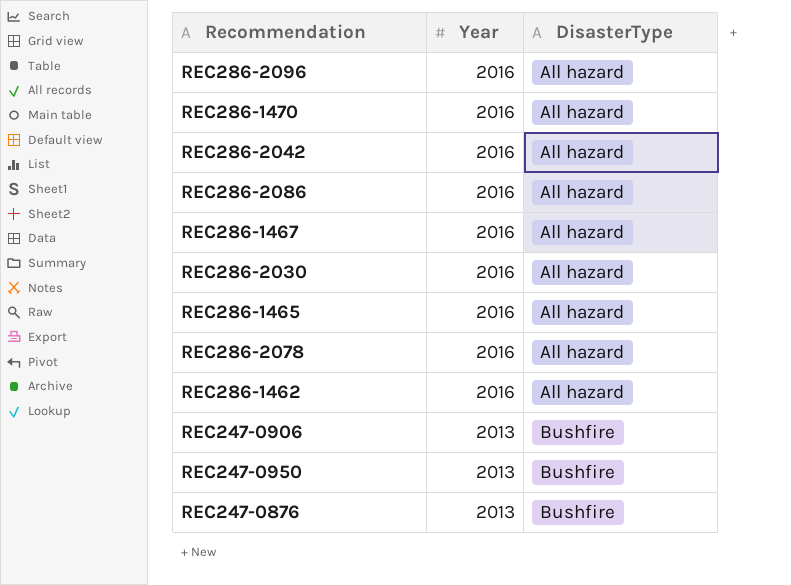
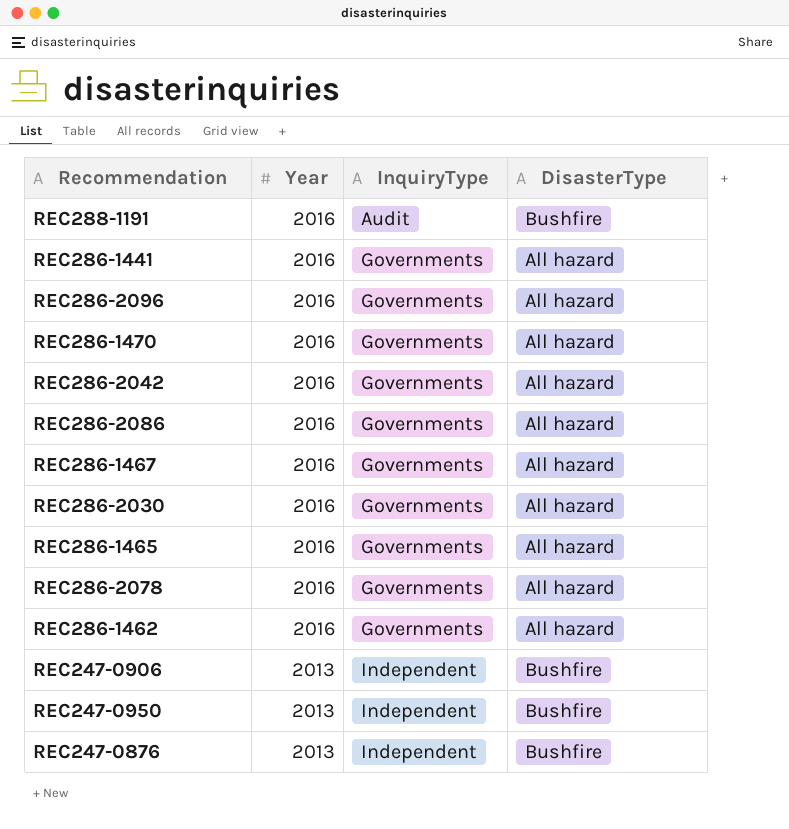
column InquiryType | position: none -> 3
row REC288-1191: none -> 2016 | Audit | Bushfire
row REC286-1441: none -> 2016 | Governments | All hazard

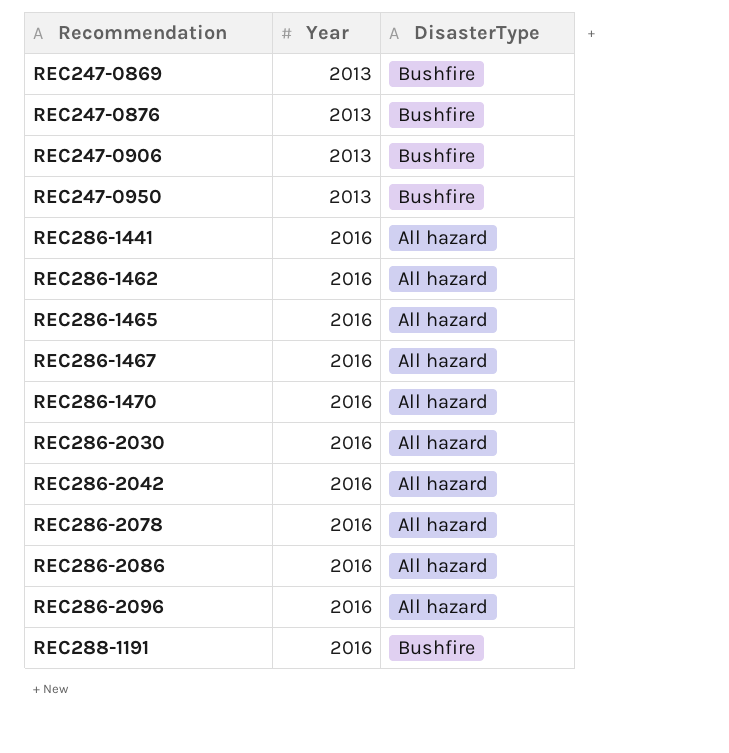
row order: Year descending -> Recommendation ascending
column InquiryType | position: 3 -> none
row REC247-0869: none -> 2013 | Bushfire

